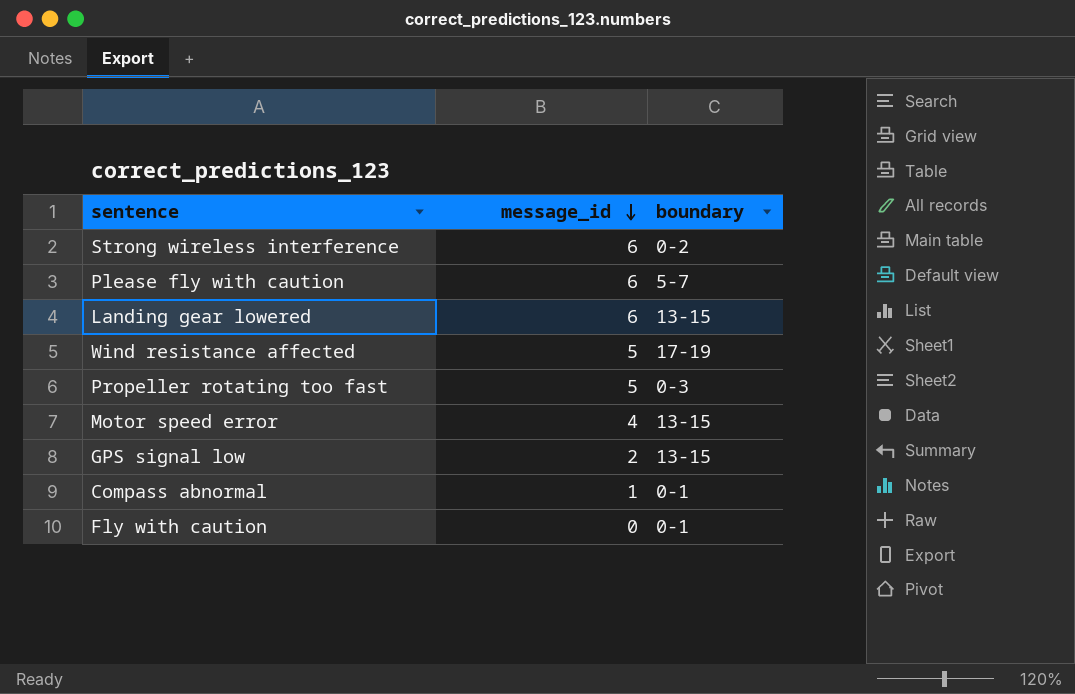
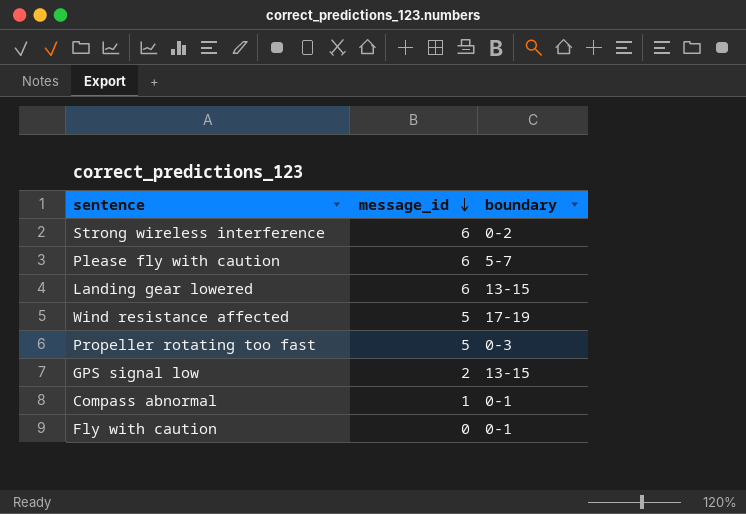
row Motor speed error: 4 | 13-15 -> none

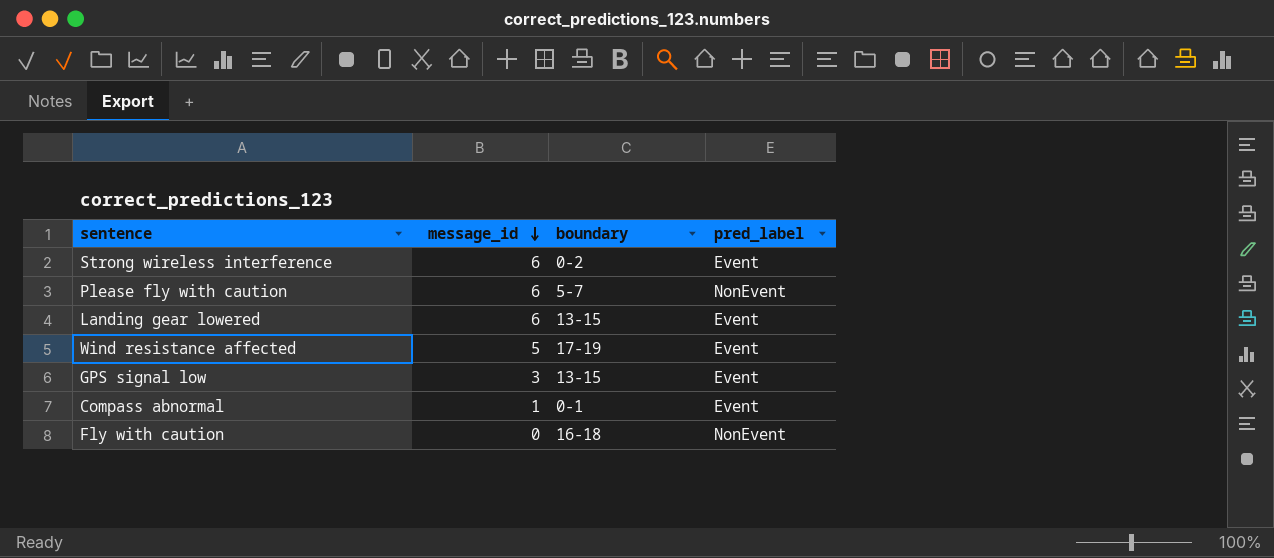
column pred_label | position: none -> 4
row Propeller rotating too fast: 5 | 0-3 -> none
GPS signal low | message_id: 2 -> 3
Fly with caution | boundary: 0-1 -> 16-18

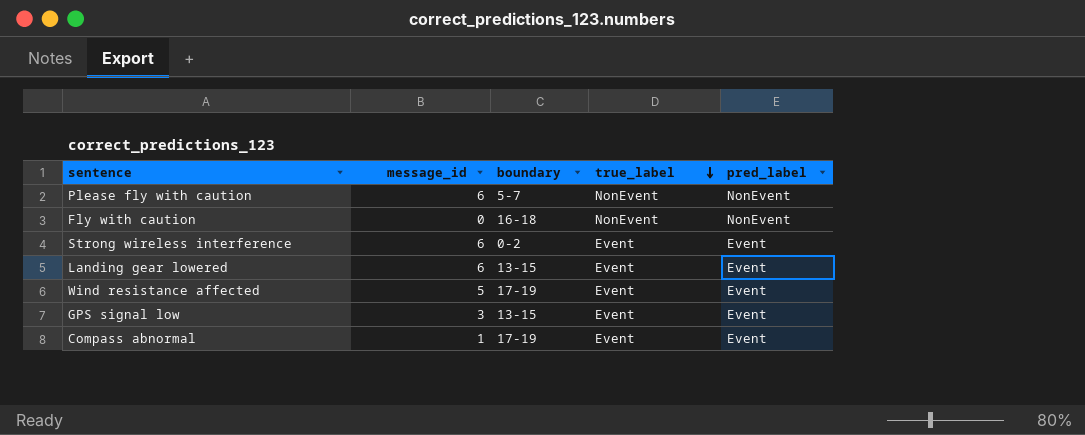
row order: message_id descending -> true_label descending
column true_label | position: none -> 4
Compass abnormal | boundary: 0-1 -> 17-19

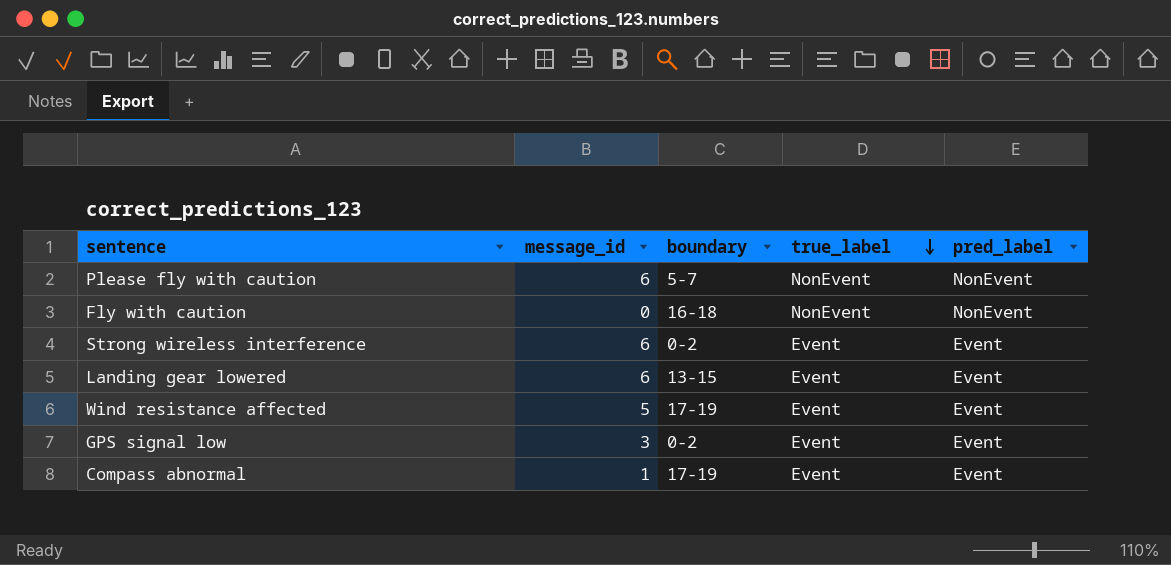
GPS signal low | boundary: 13-15 -> 0-2

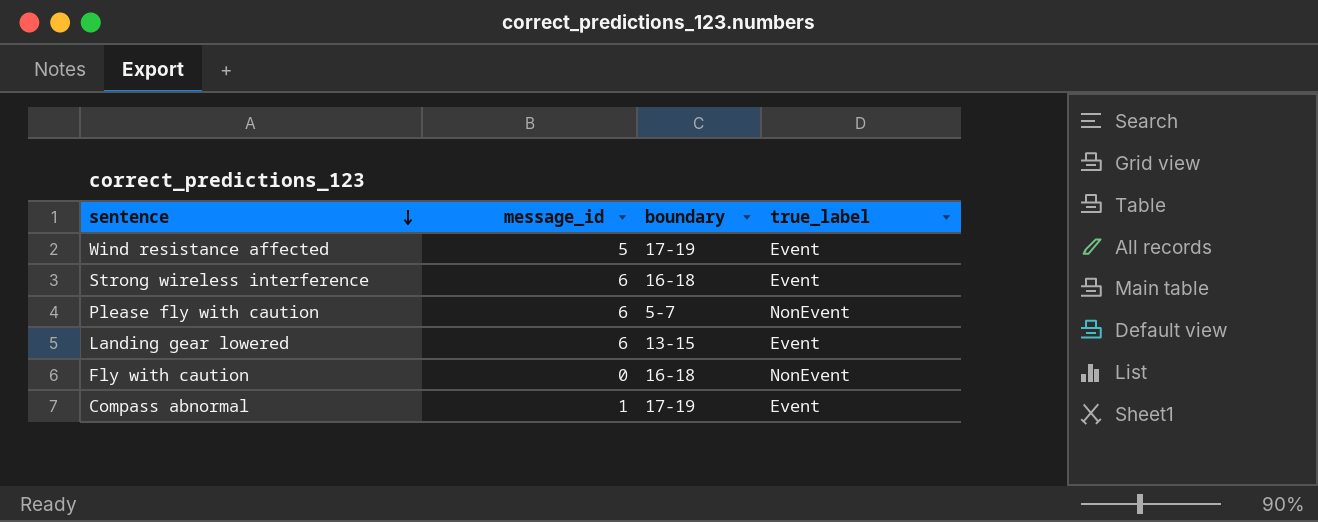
row order: true_label descending -> sentence descending
column pred_label | position: 5 -> none
row GPS signal low: 3 | 0-2 | Event | Event -> none
Strong wireless interference | boundary: 0-2 -> 16-18

